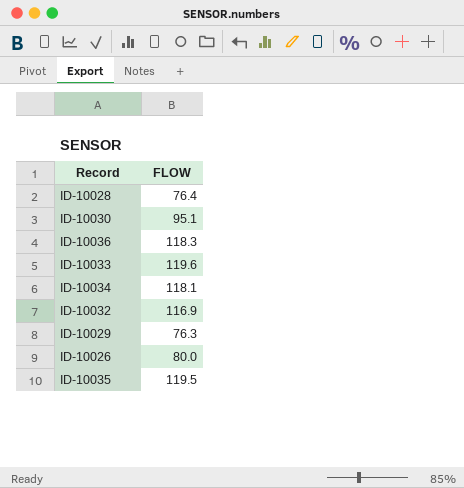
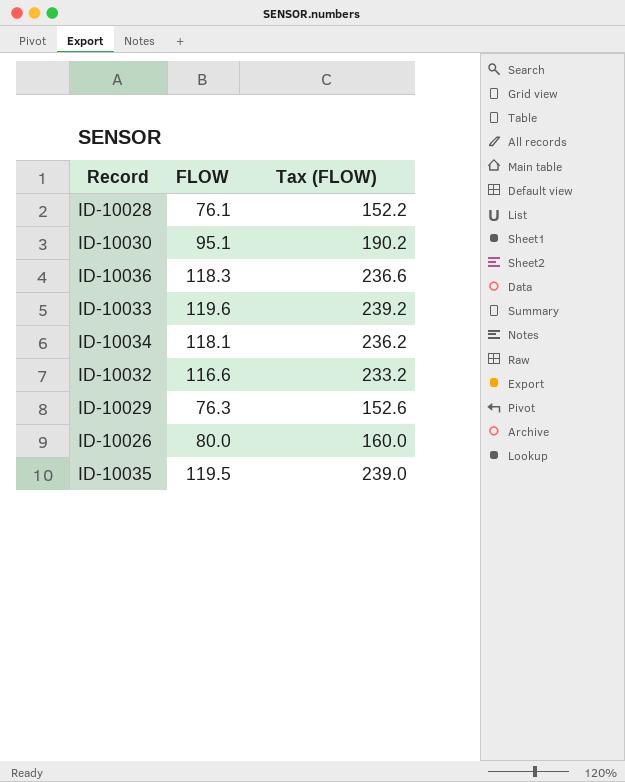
column Tax (FLOW) | formula: none -> [FLOW] * 2
ID-10028 | FLOW: 76.4 -> 76.1
ID-10032 | FLOW: 116.9 -> 116.6

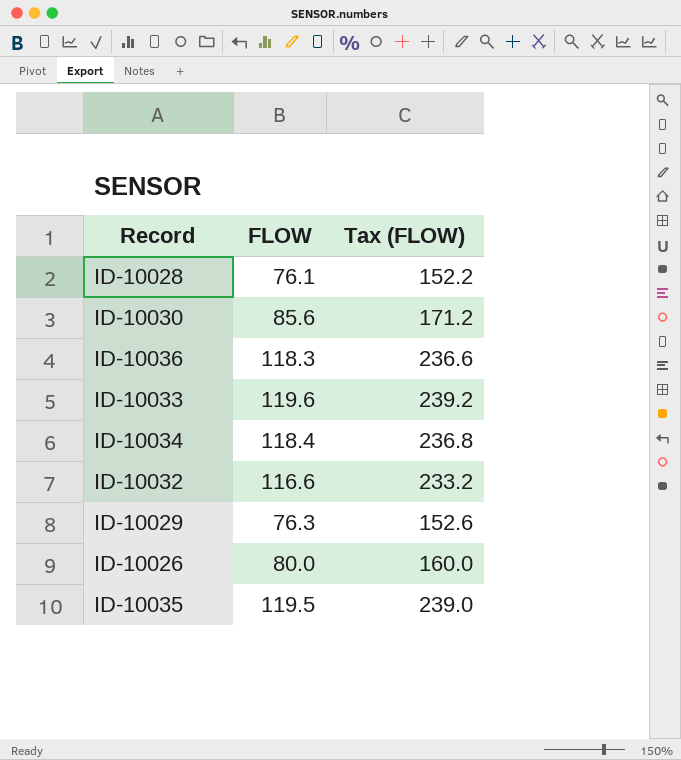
ID-10030 | FLOW: 95.1 -> 85.6
ID-10030 | Tax (FLOW): 190.2 -> 171.2
ID-10034 | FLOW: 118.1 -> 118.4
ID-10034 | Tax (FLOW): 236.2 -> 236.8

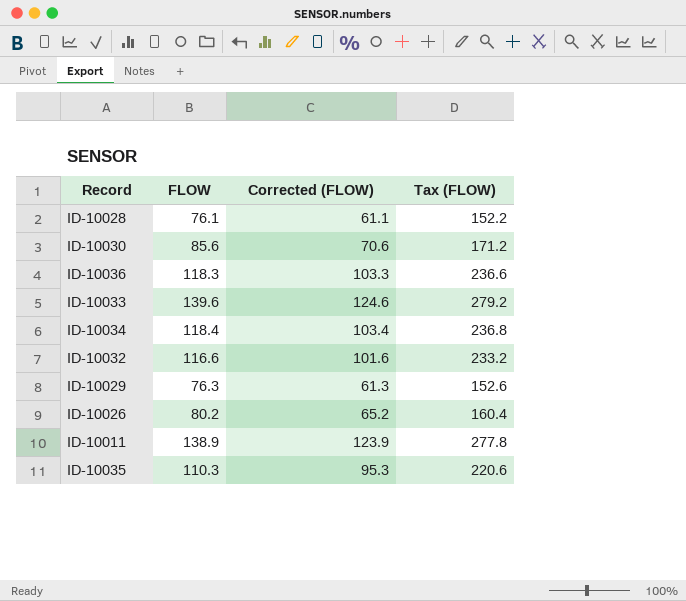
column Corrected (FLOW) | formula: none -> [FLOW] - 15
ID-10033 | FLOW: 119.6 -> 139.6
ID-10033 | Tax (FLOW): 239.2 -> 279.2
ID-10026 | FLOW: 80.0 -> 80.2
ID-10026 | Tax (FLOW): 160.0 -> 160.4
row ID-10011: none -> 138.9 | 123.9 | 277.8
ID-10035 | FLOW: 119.5 -> 110.3
ID-10035 | Tax (FLOW): 239.0 -> 220.6

